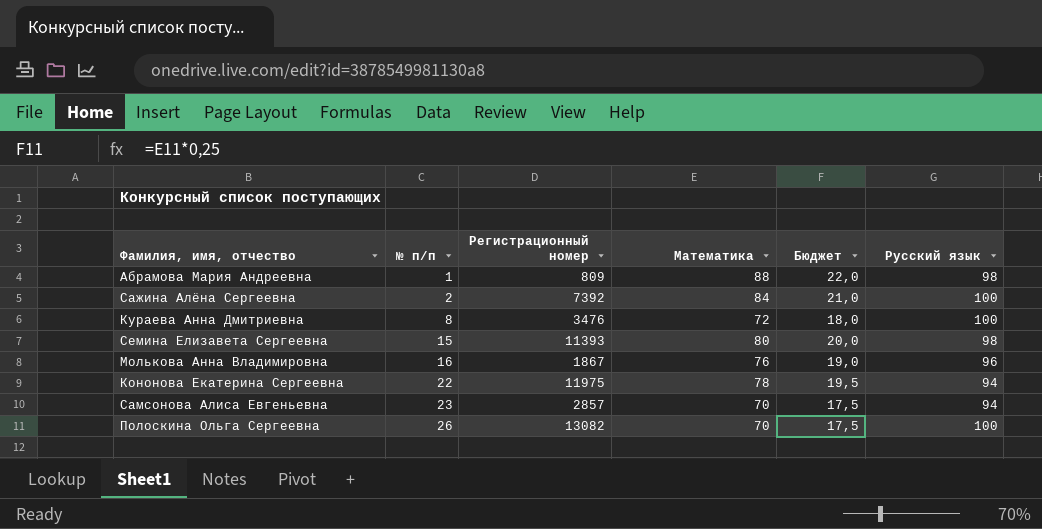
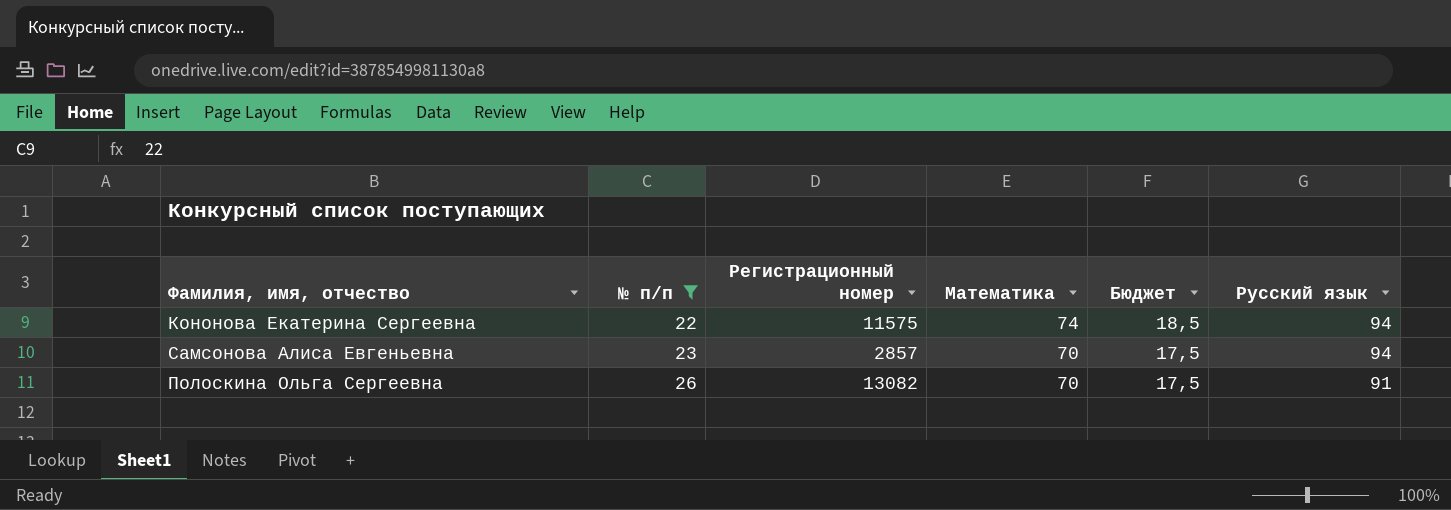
filter: none -> № п/п >= 22
Кононова Екатерина Сергеевна | Регистрационный номер: 11975 -> 11575
Кононова Екатерина Сергеевна | Математика: 78 -> 74
Кононова Екатерина Сергеевна | Бюджет: 19,5 -> 18,5
Полоскина Ольга Сергеевна | Русский язык: 100 -> 91

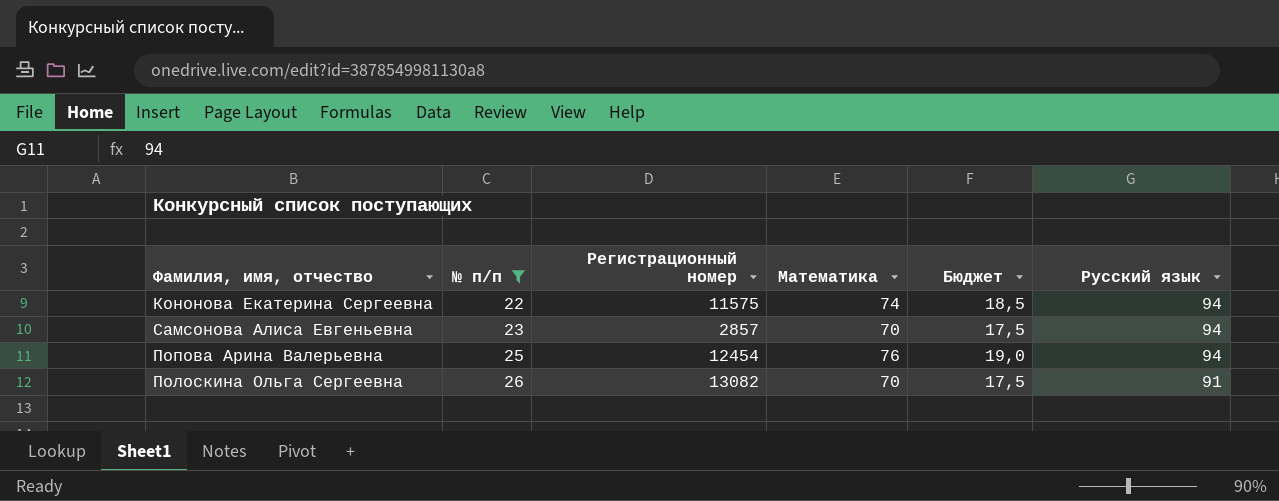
row Попова Арина Валерьевна: none -> 25 | 12454 | 76 | 19,0 | 94

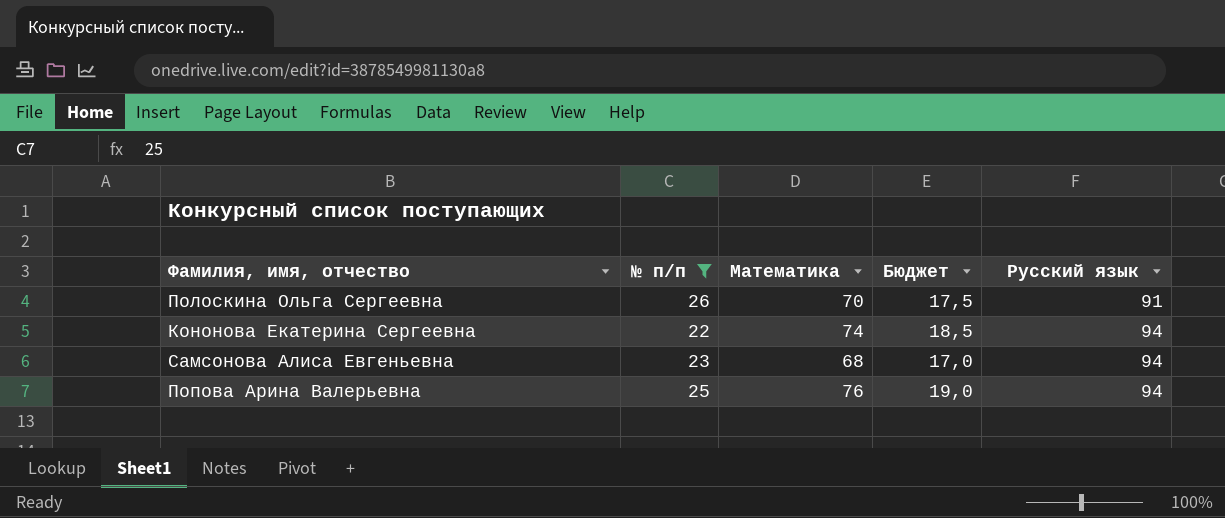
row order: № п/п ascending -> Русский язык ascending
column Регистрационный номер | position: 3 -> none
Самсонова Алиса Евгеньевна | Математика: 70 -> 68
Самсонова Алиса Евгеньевна | Бюджет: 17,5 -> 17,0

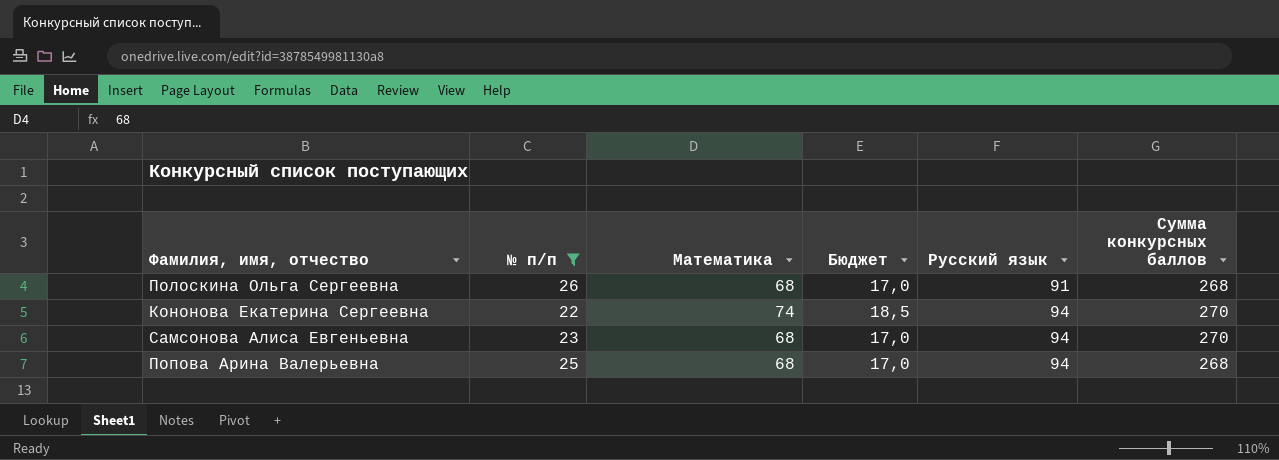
column Сумма конкурсных баллов | position: none -> 6
Полоскина Ольга Сергеевна | Математика: 70 -> 68
Полоскина Ольга Сергеевна | Бюджет: 17,5 -> 17,0
Попова Арина Валерьевна | Математика: 76 -> 68
Попова Арина Валерьевна | Бюджет: 19,0 -> 17,0

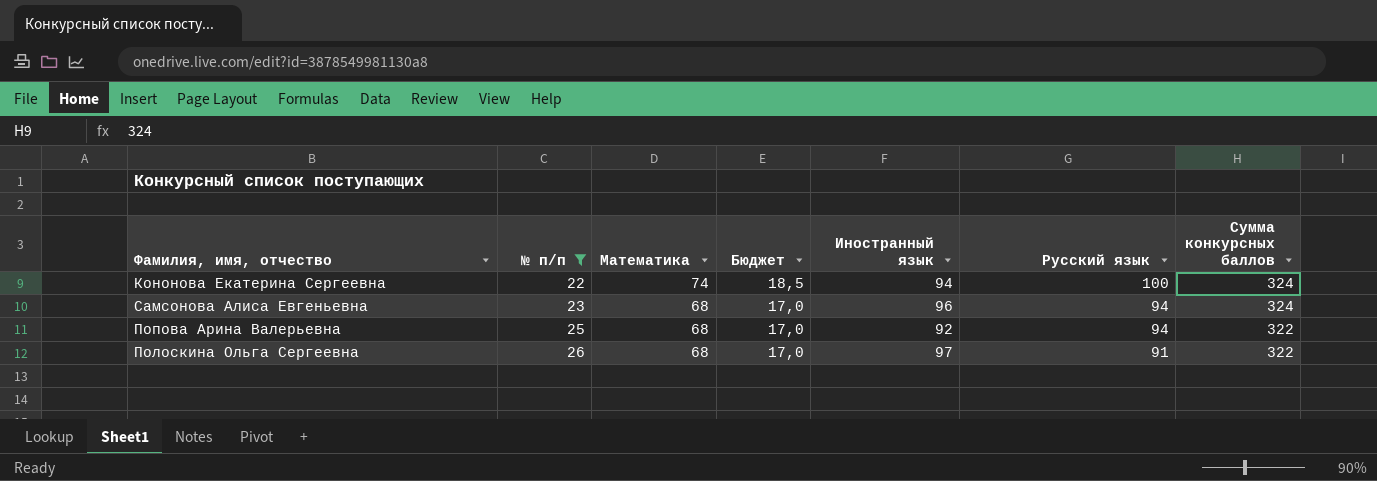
row order: Русский язык ascending -> № п/п ascending
column Иностранный язык | position: none -> 5
Кононова Екатерина Сергеевна | Русский язык: 94 -> 100
Кононова Екатерина Сергеевна | Сумма конкурсных баллов: 270 -> 324
Самсонова Алиса Евгеньевна | Сумма конкурсных баллов: 270 -> 324
Попова Арина Валерьевна | Сумма конкурсных баллов: 268 -> 322
Полоскина Ольга Сергеевна | Сумма конкурсных баллов: 268 -> 322

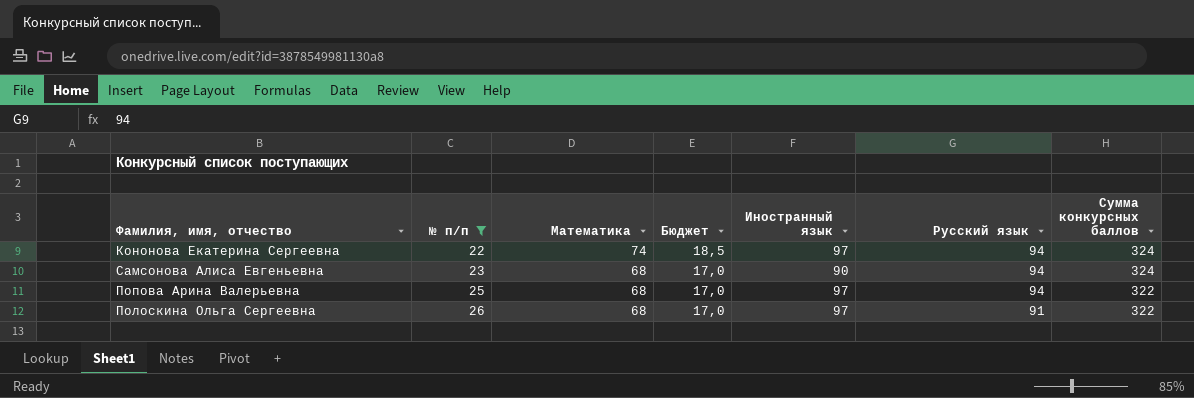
Кононова Екатерина Сергеевна | Иностранный язык: 94 -> 97
Кононова Екатерина Сергеевна | Русский язык: 100 -> 94
Самсонова Алиса Евгеньевна | Иностранный язык: 96 -> 90
Попова Арина Валерьевна | Иностранный язык: 92 -> 97

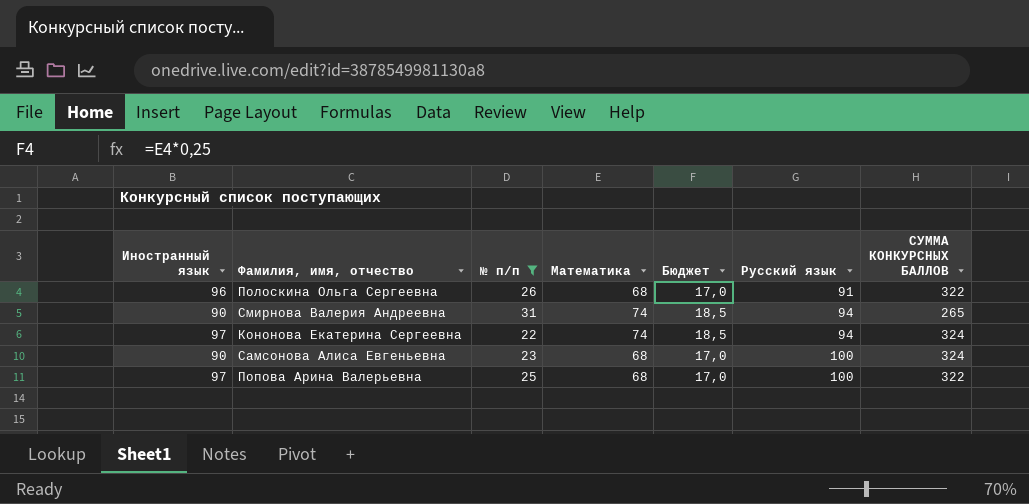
row order: № п/п ascending -> Русский язык ascending
column Иностранный язык | position: 5 -> 1
column name: Сумма конкурсных баллов -> СУММА КОНКУРСНЫХ БАЛЛОВ
Полоскина Ольга Сергеевна | Иностранный язык: 97 -> 96
row Смирнова Валерия Андреевна: none -> 90 | 31 | 74 | 18,5 | 94 | 265
Самсонова Алиса Евгеньевна | Русский язык: 94 -> 100
Попова Арина Валерьевна | Русский язык: 94 -> 100

